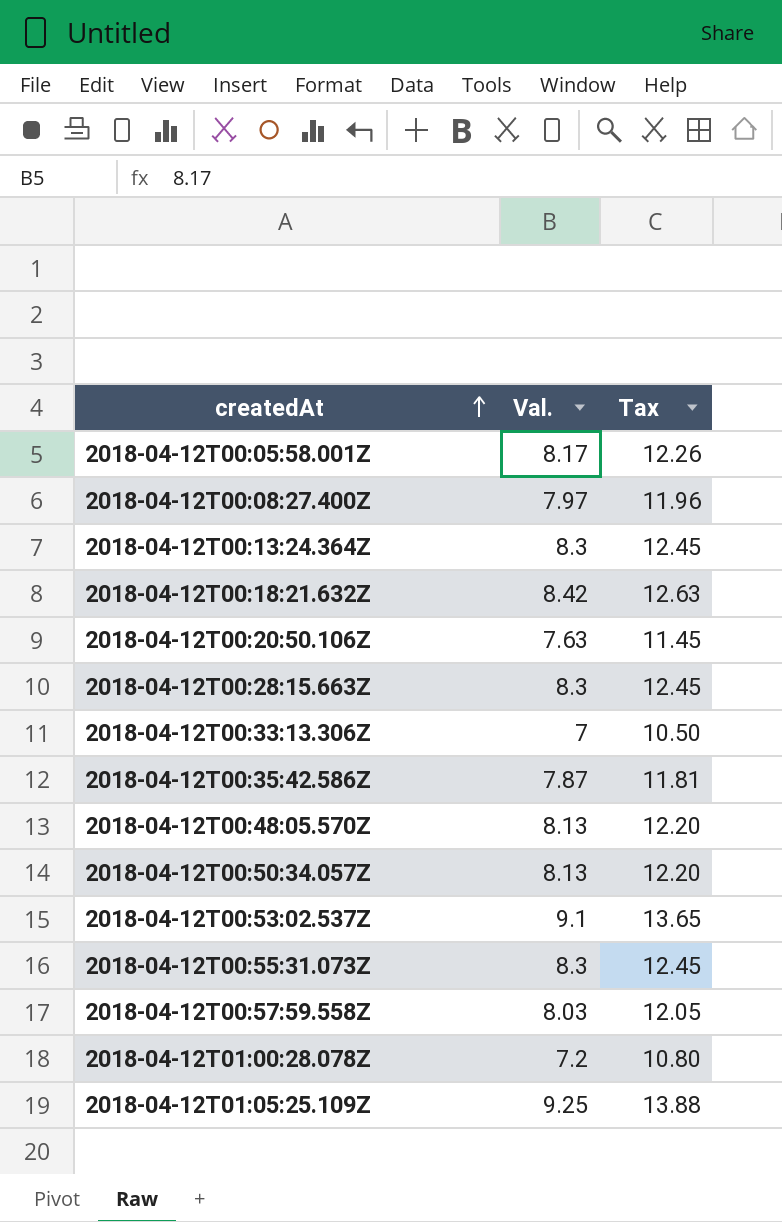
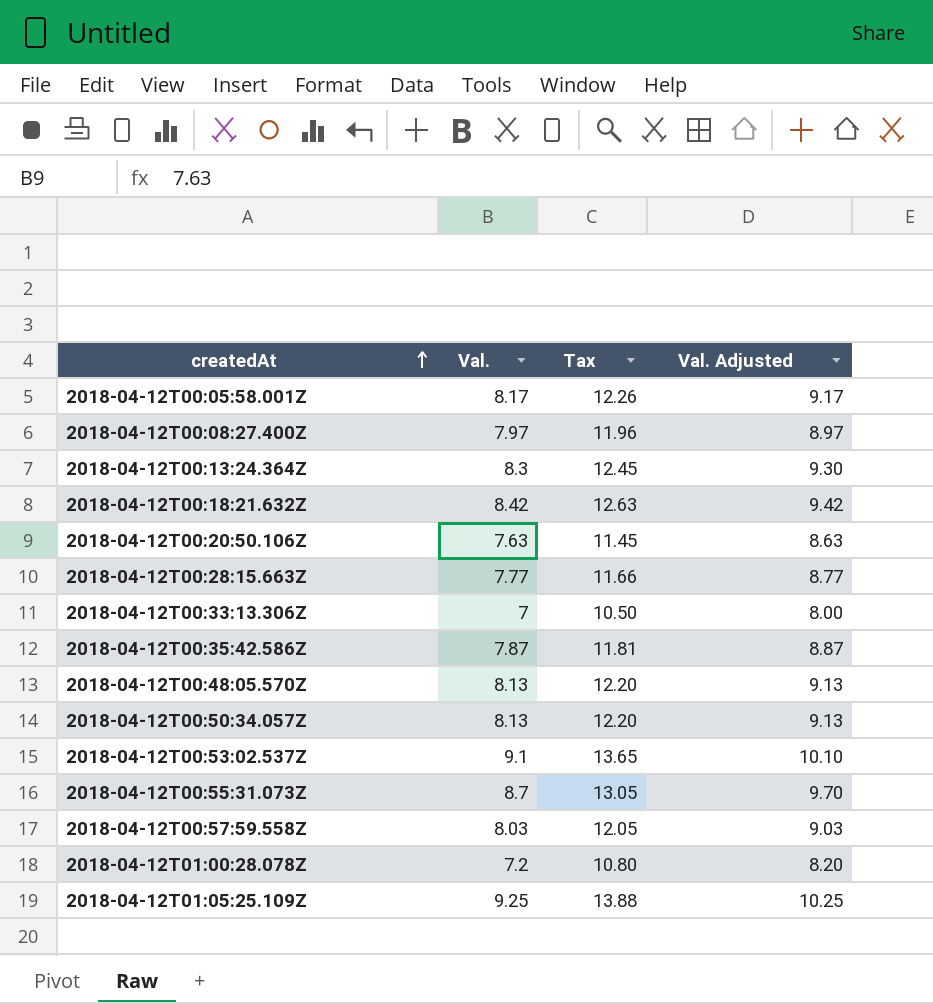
column Val. Adjusted | formula: none -> [Val.] + 1
2018-04-12T00:28:15.663Z | Val.: 8.3 -> 7.77
2018-04-12T00:28:15.663Z | Tax: 12.45 -> 11.66
2018-04-12T00:55:31.073Z | Val.: 8.3 -> 8.7
2018-04-12T00:55:31.073Z | Tax: 12.45 -> 13.05

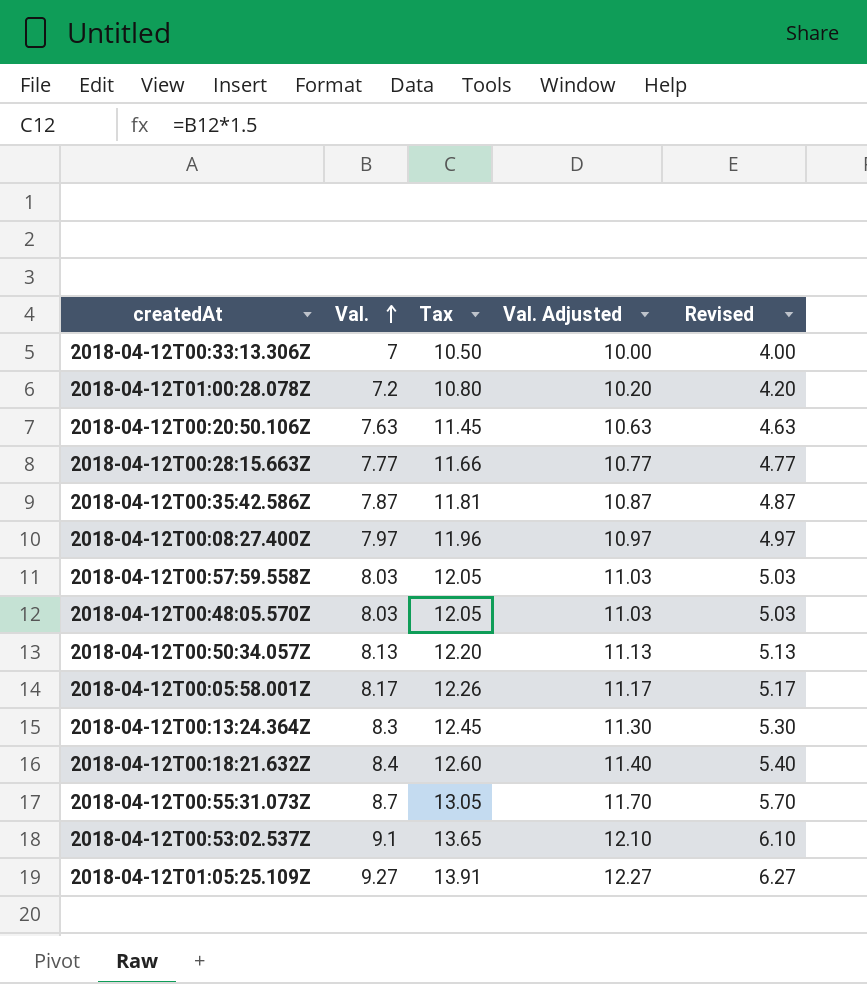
row order: createdAt ascending -> Val. ascending
column Val. Adjusted | formula: [Val.] + 1 -> [Val.] + 3
column Revised | formula: none -> [Val.] - 3
2018-04-12T00:48:05.570Z | Val.: 8.13 -> 8.03
2018-04-12T00:48:05.570Z | Tax: 12.20 -> 12.05
2018-04-12T00:18:21.632Z | Val.: 8.42 -> 8.4
2018-04-12T00:18:21.632Z | Tax: 12.63 -> 12.60
2018-04-12T01:05:25.109Z | Val.: 9.25 -> 9.27
2018-04-12T01:05:25.109Z | Tax: 13.88 -> 13.91

